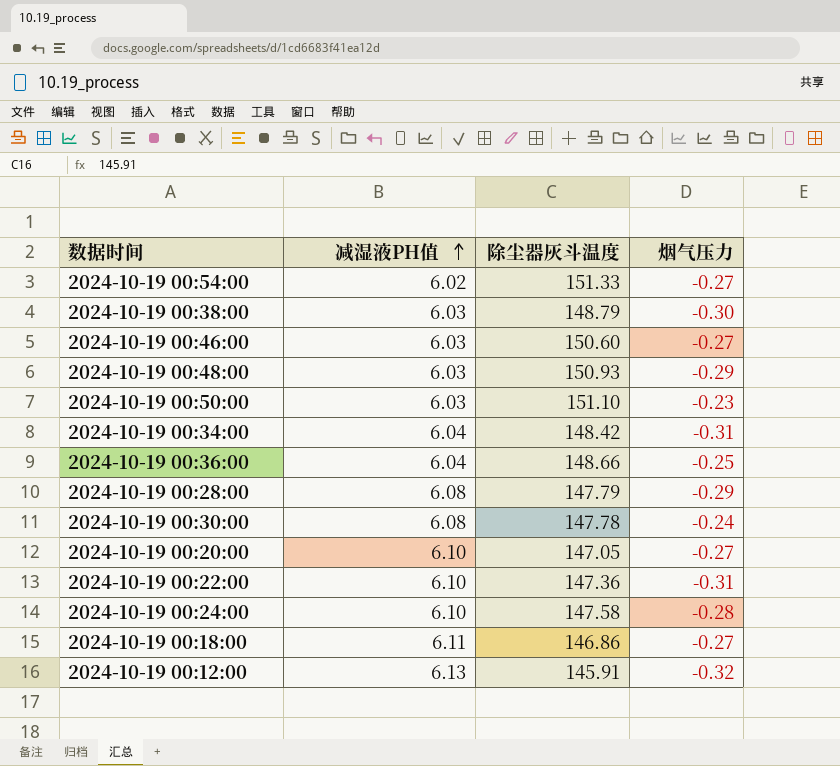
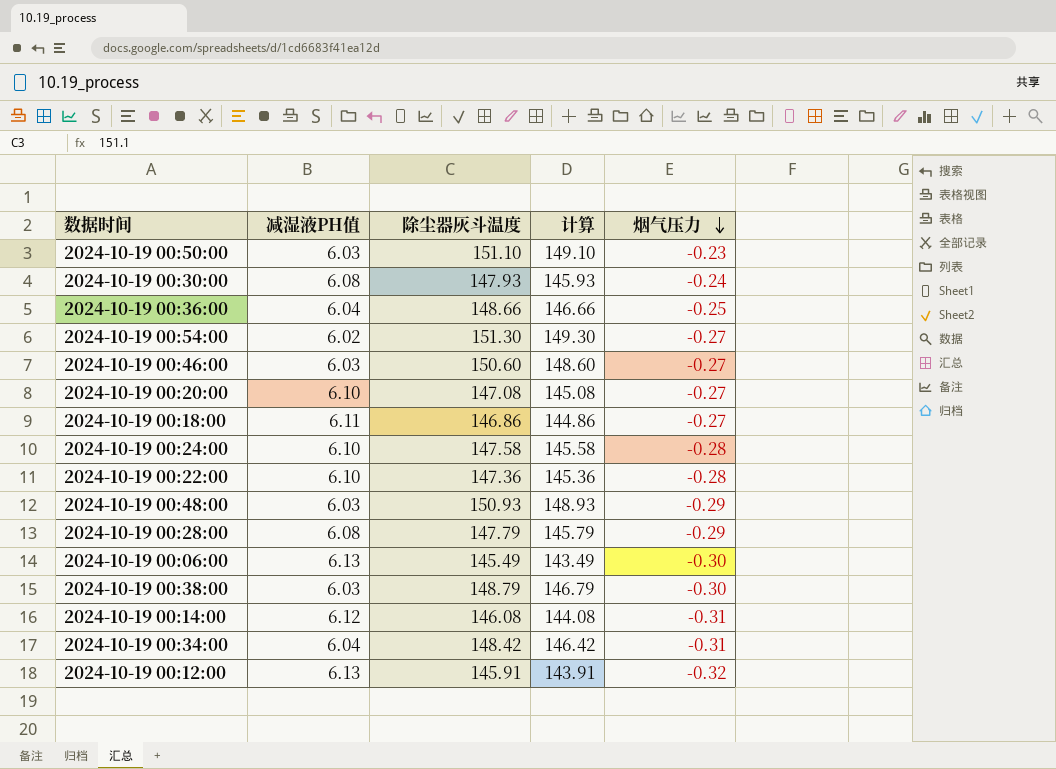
row order: 减湿液PH值 ascending -> 烟气压力 descending
column 计算 | formula: none -> [除尘器灰斗温度] - 2
2024-10-19 00:30:00 | 除尘器灰斗温度: 147.78 -> 147.93
2024-10-19 00:54:00 | 除尘器灰斗温度: 151.33 -> 151.30
2024-10-19 00:20:00 | 除尘器灰斗温度: 147.05 -> 147.08
2024-10-19 00:22:00 | 烟气压力: -0.31 -> -0.28
row 2024-10-19 00:06:00: none -> 6.13 | 145.49 | 143.49 | -0.30
row 2024-10-19 00:14:00: none -> 6.12 | 146.08 | 144.08 | -0.31

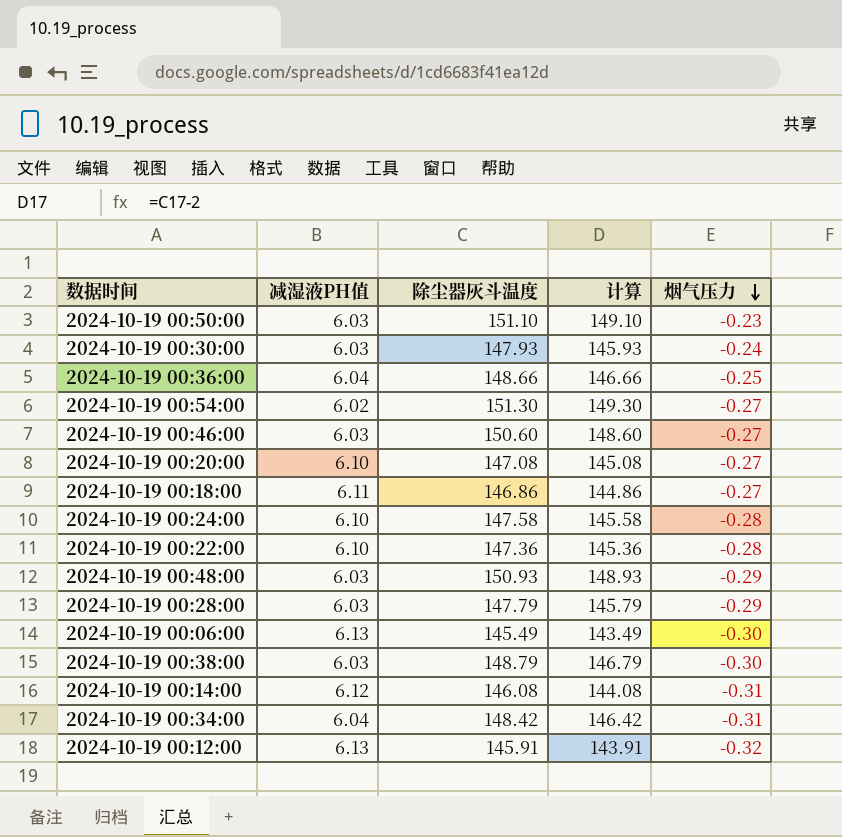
2024-10-19 00:30:00 | 减湿液PH值: 6.08 -> 6.03
2024-10-19 00:28:00 | 减湿液PH值: 6.08 -> 6.03

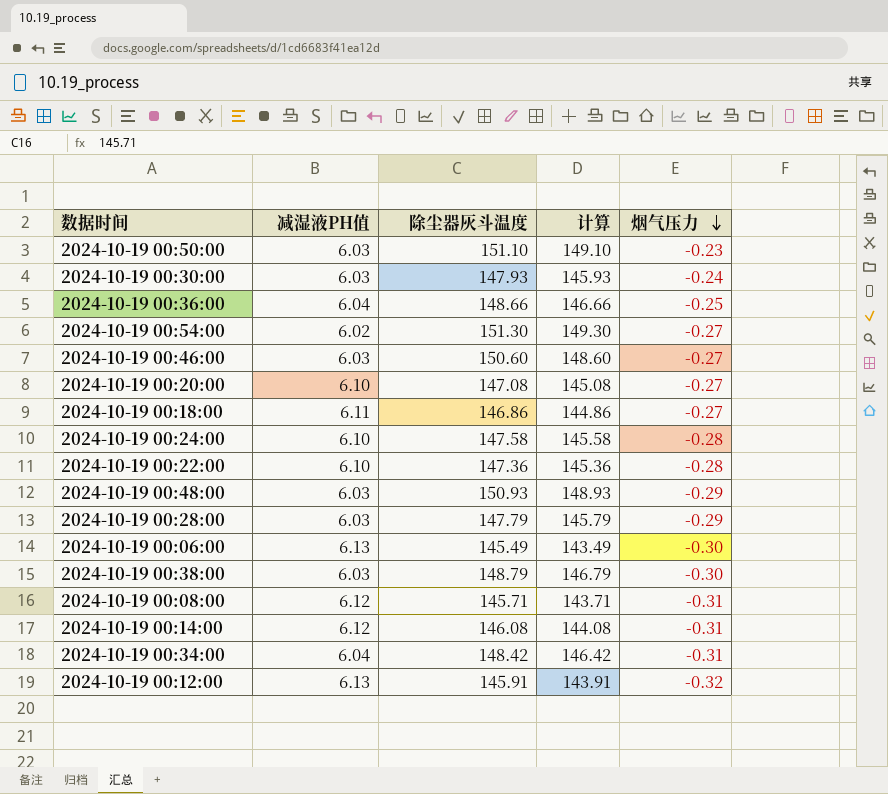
row 2024-10-19 00:08:00: none -> 6.12 | 145.71 | 143.71 | -0.31

